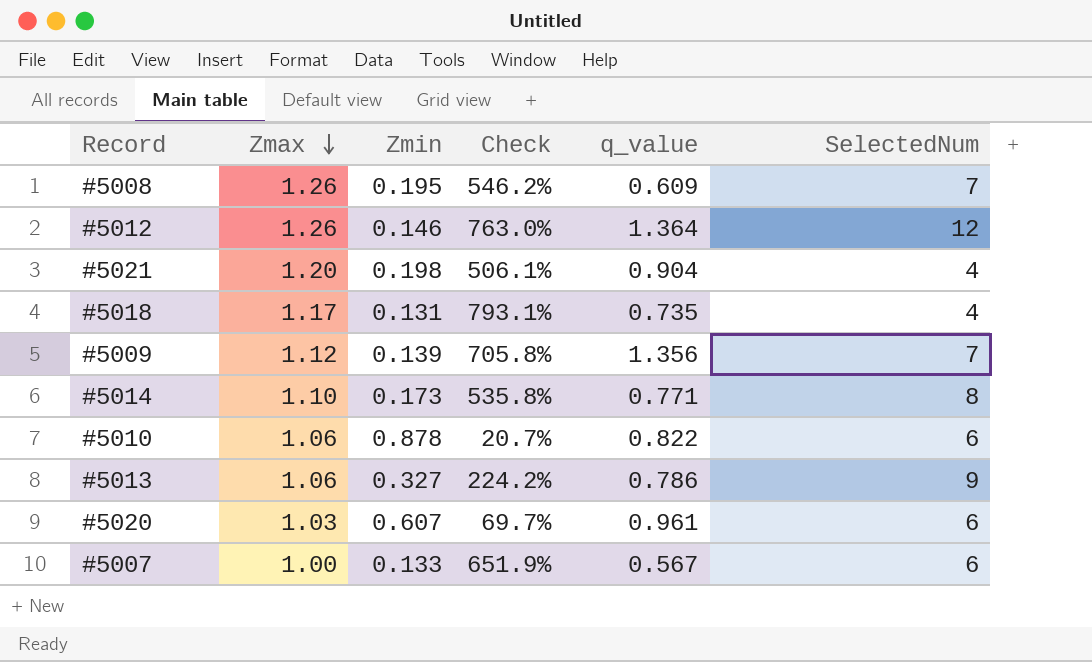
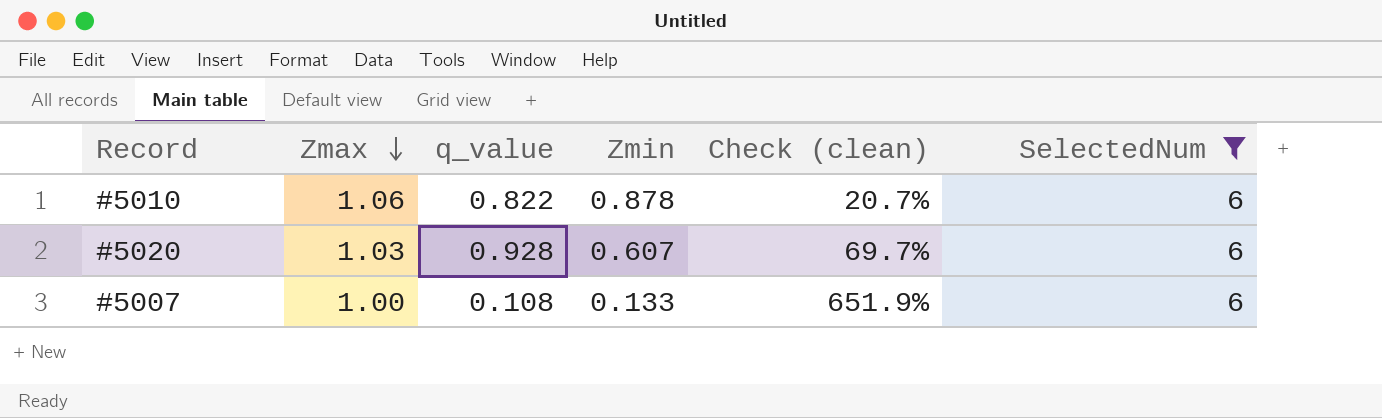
filter: none -> SelectedNum = 6
column q_value | position: 5 -> 3
column name: Check -> Check (clean)
#5020 | q_value: 0.961 -> 0.928
#5007 | q_value: 0.567 -> 0.108

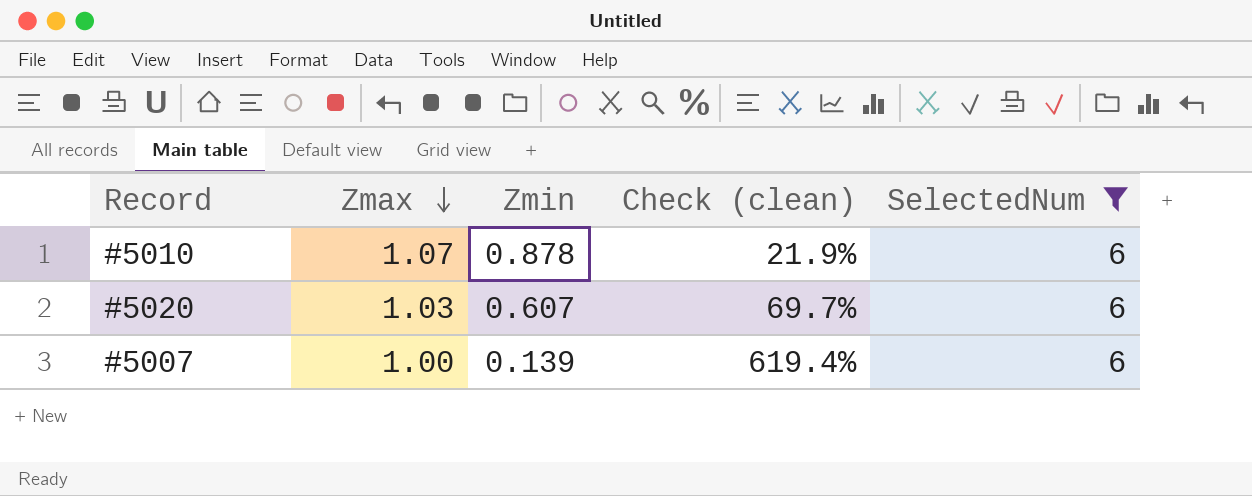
column q_value | position: 3 -> none
#5010 | Zmax: 1.06 -> 1.07
#5010 | Check (clean): 20.7% -> 21.9%
#5007 | Zmin: 0.133 -> 0.139
#5007 | Check (clean): 651.9% -> 619.4%

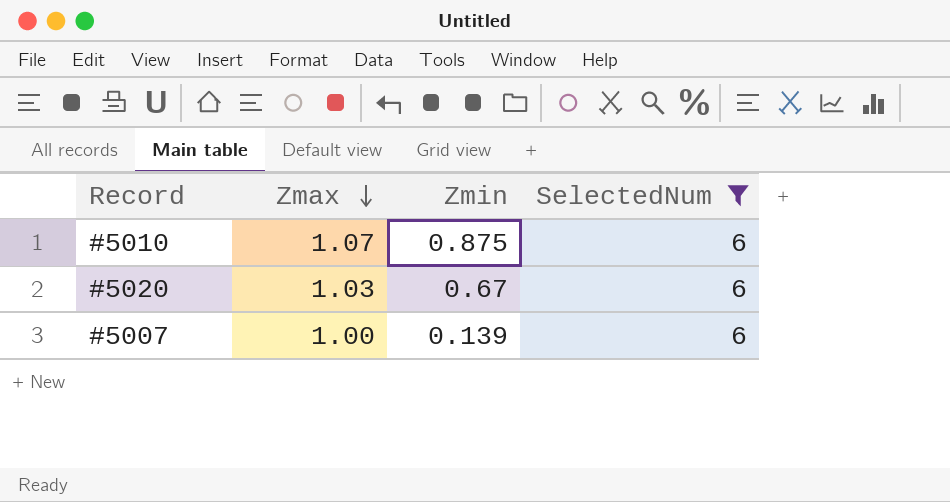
column Check (clean) | formula: ([Zmax] - [Zmin]) / [Zmin] -> none
#5010 | Zmin: 0.878 -> 0.875
#5020 | Zmin: 0.607 -> 0.67

